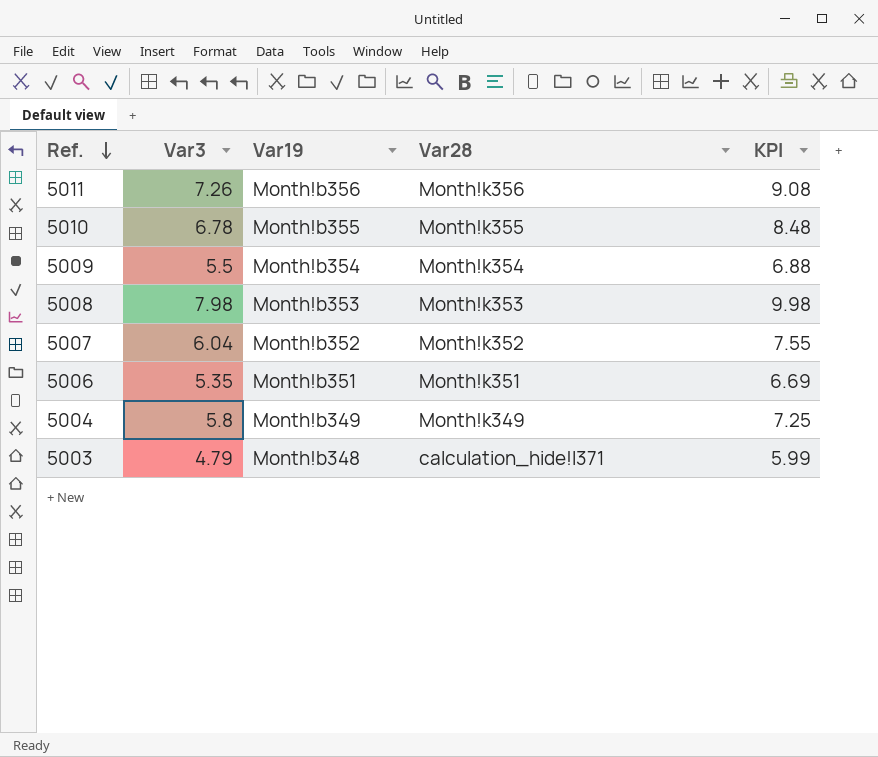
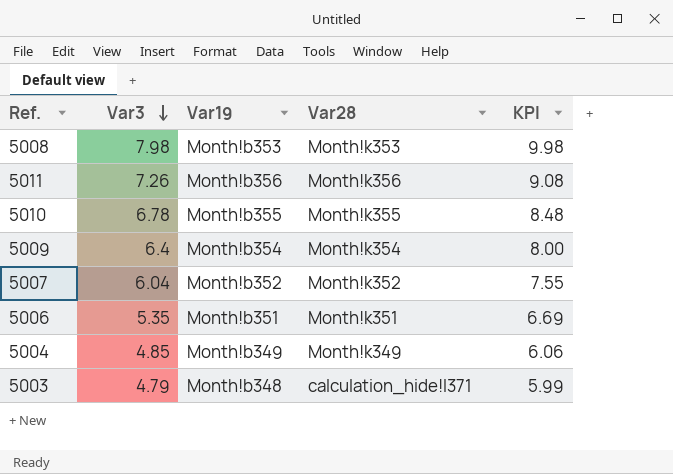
row order: Ref. descending -> Var3 descending
5009 | Var3: 5.5 -> 6.4
5009 | KPI: 6.88 -> 8.00
5004 | Var3: 5.8 -> 4.85
5004 | KPI: 7.25 -> 6.06

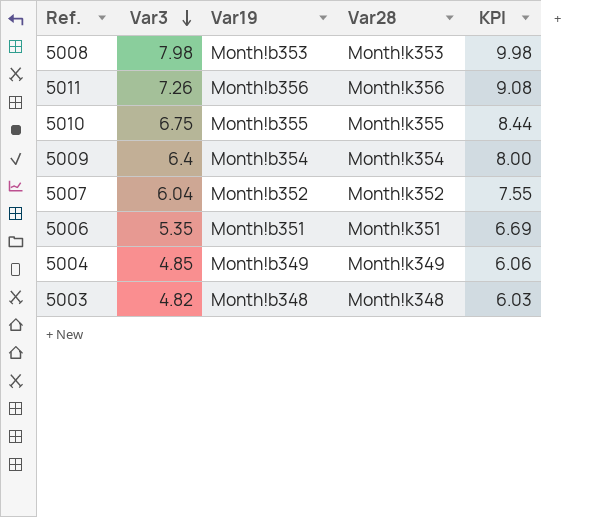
5010 | Var3: 6.78 -> 6.75
5010 | KPI: 8.48 -> 8.44
5003 | Var3: 4.79 -> 4.82
5003 | Var28: calculation_hide!l371 -> Month!k348
5003 | KPI: 5.99 -> 6.03

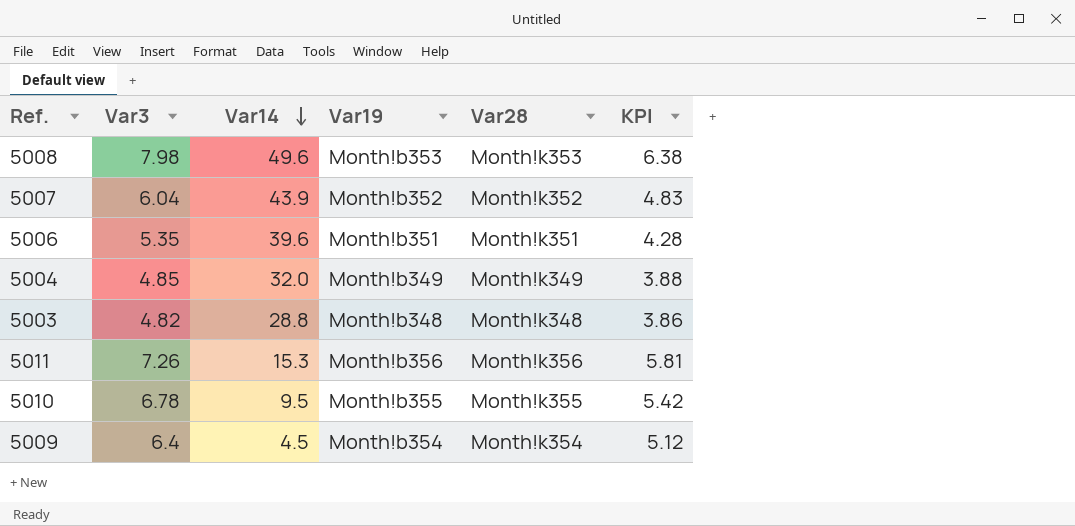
row order: Var3 descending -> Var14 descending
column Var14 | position: none -> 3
column KPI | formula: [Var3] * 1.25 -> [Var3] * 0.8
5010 | Var3: 6.75 -> 6.78

